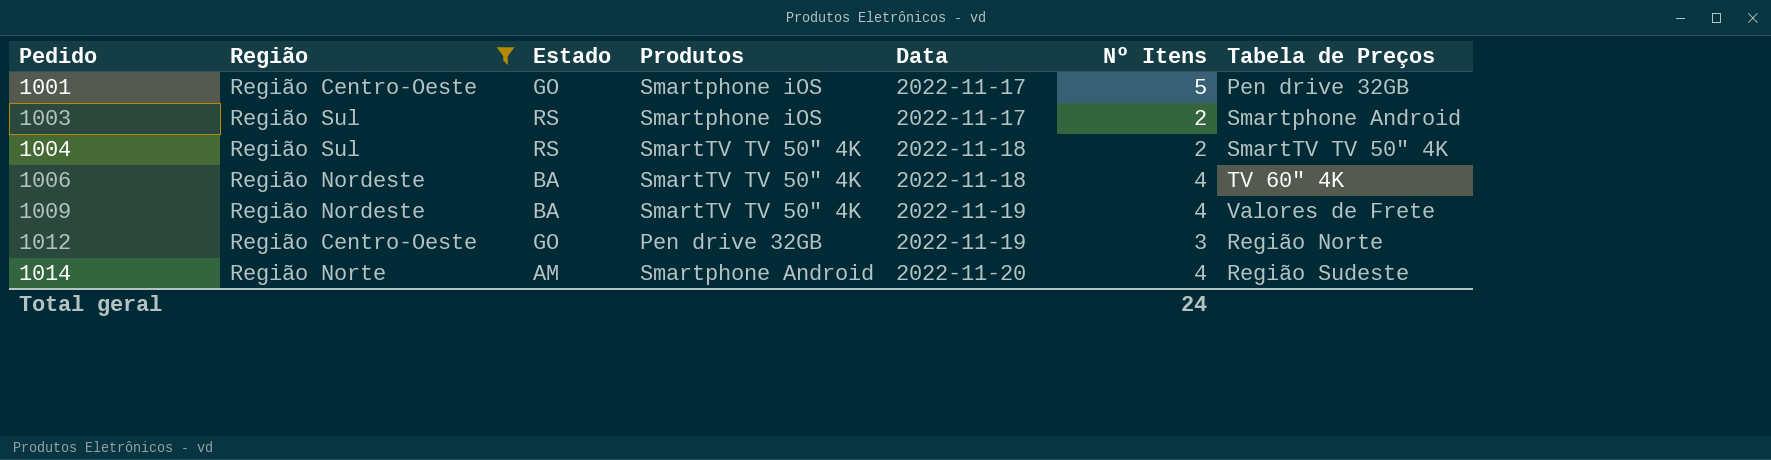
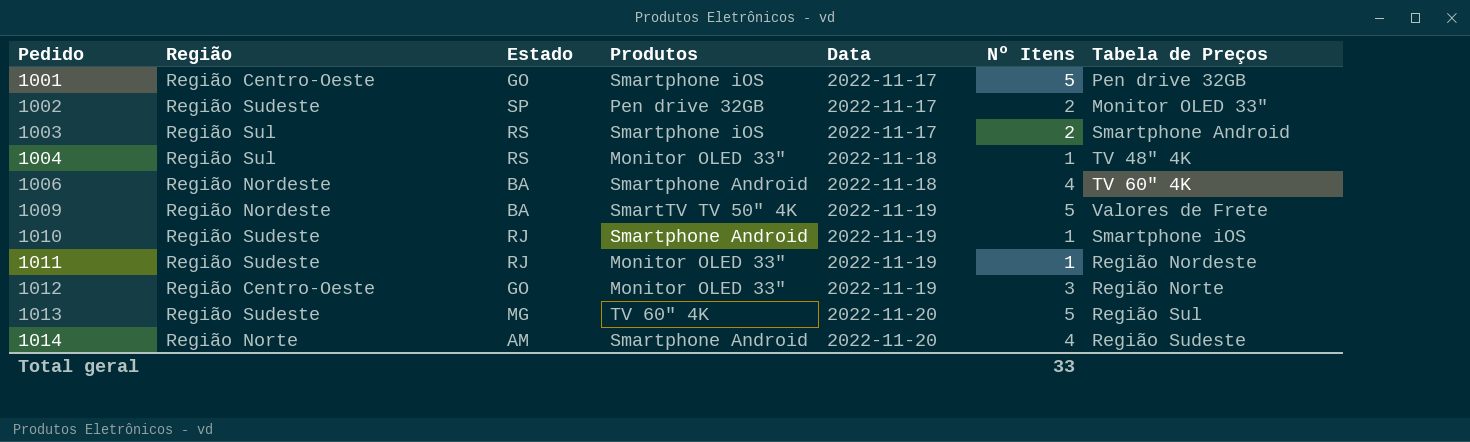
filter: Região != Região Sudeste -> none
1004 | Produtos: SmartTV TV 50" 4K -> Monitor OLED 33"
1004 | Nº Itens: 2 -> 1
1004 | Tabela de Preços: SmartTV TV 50" 4K -> TV 48" 4K
1006 | Produtos: SmartTV TV 50" 4K -> Smartphone Android
1009 | Nº Itens: 4 -> 5
1012 | Produtos: Pen drive 32GB -> Monitor OLED 33"
Total geral | Nº Itens: 24 -> 33

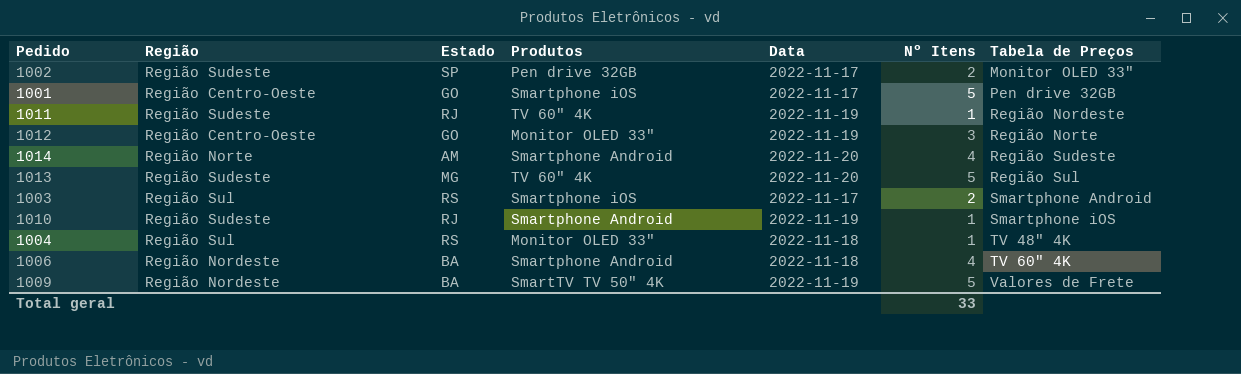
row order: Pedido ascending -> Tabela de Preços ascending
1011 | Produtos: Monitor OLED 33" -> TV 60" 4K

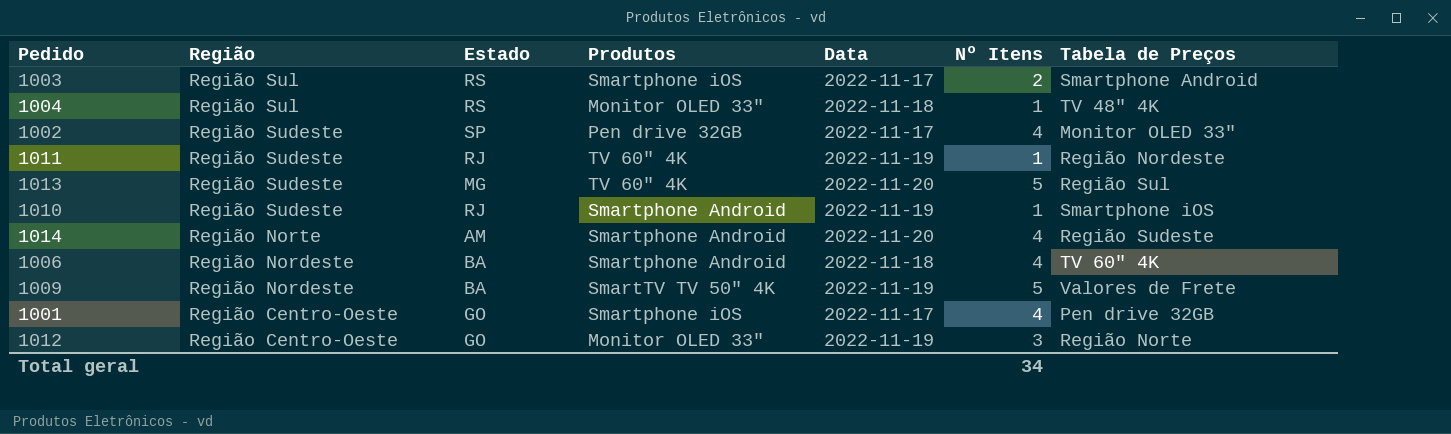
row order: Tabela de Preços ascending -> Região descending
1002 | Nº Itens: 2 -> 4
1001 | Nº Itens: 5 -> 4
Total geral | Nº Itens: 33 -> 34

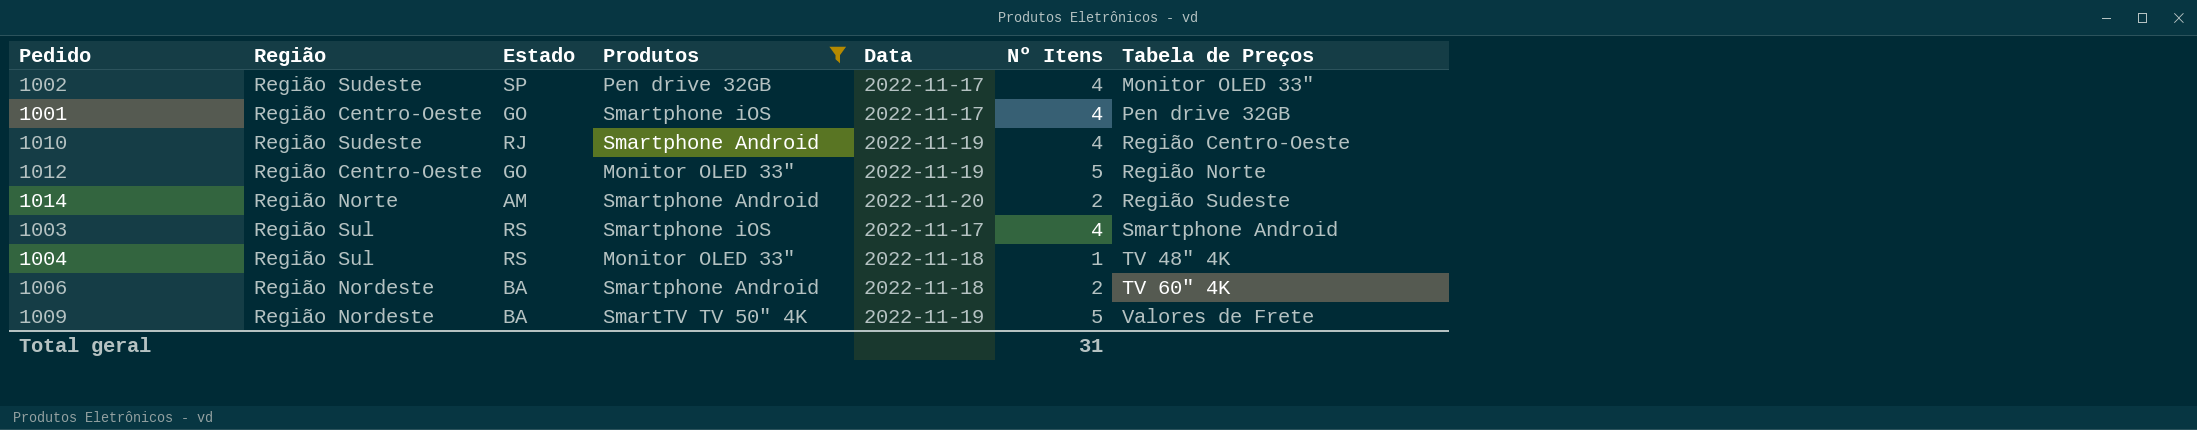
filter: none -> Produtos != TV 60" 4K
row order: Região descending -> Tabela de Preços ascending
1010 | Nº Itens: 1 -> 4
1010 | Tabela de Preços: Smartphone iOS -> Região Centro-Oeste
1012 | Nº Itens: 3 -> 5
1014 | Nº Itens: 4 -> 2
1003 | Nº Itens: 2 -> 4
1006 | Nº Itens: 4 -> 2
Total geral | Nº Itens: 34 -> 31

